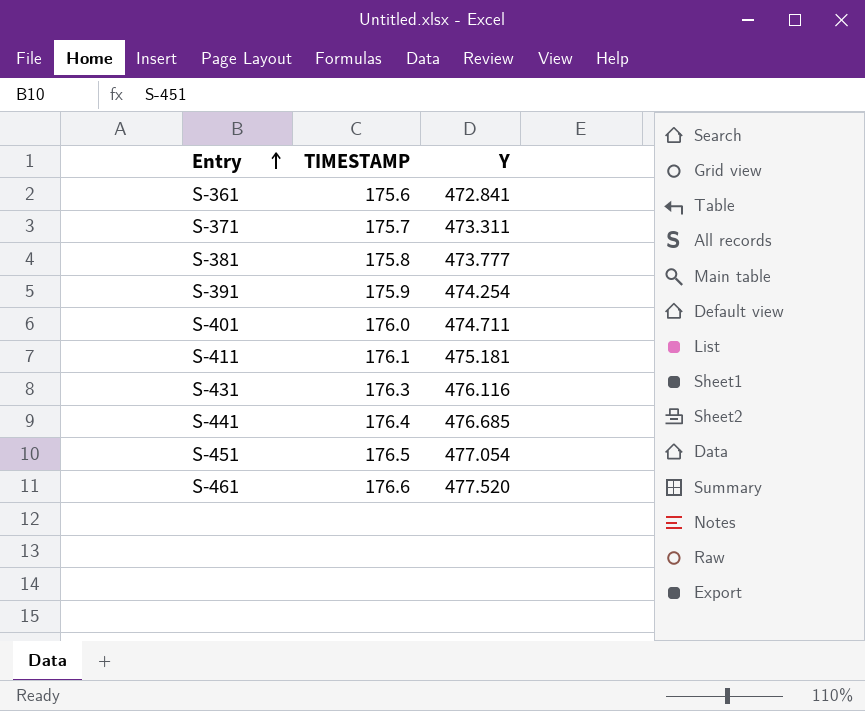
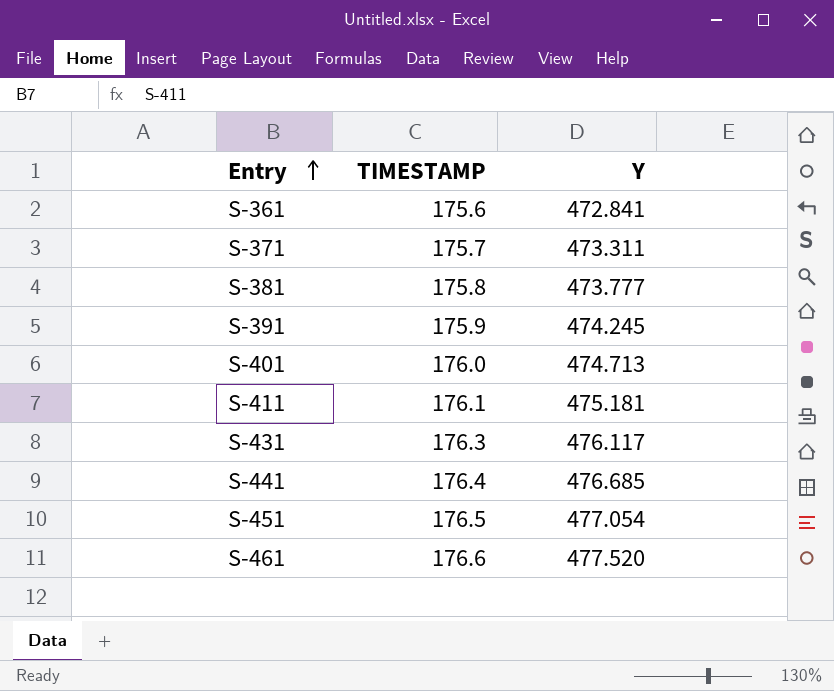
S-391 | Y: 474.254 -> 474.245
S-401 | Y: 474.711 -> 474.713
S-431 | Y: 476.116 -> 476.117

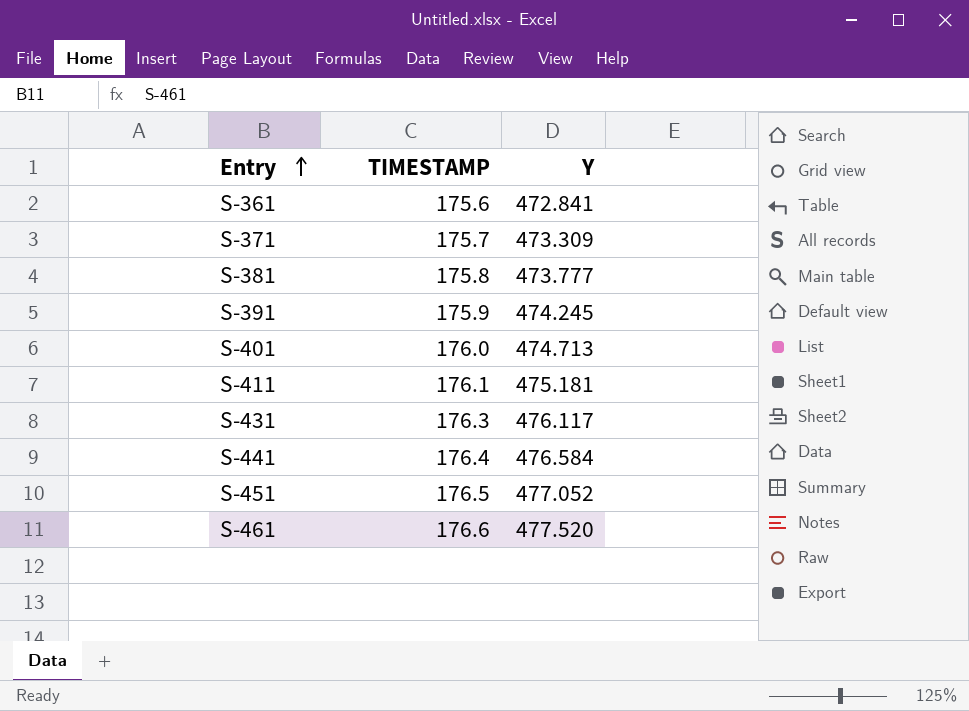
S-371 | Y: 473.311 -> 473.309
S-441 | Y: 476.685 -> 476.584
S-451 | Y: 477.054 -> 477.052

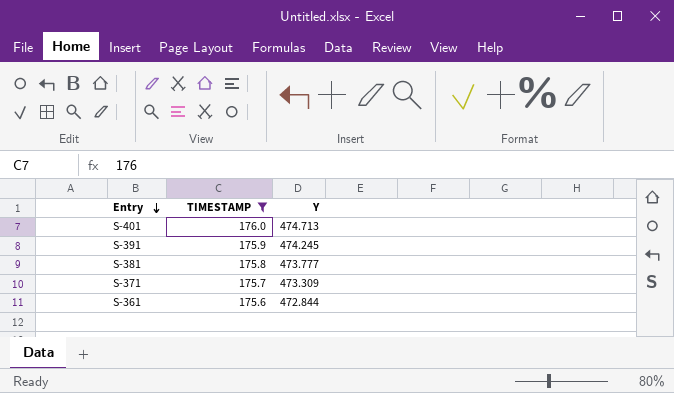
filter: none -> TIMESTAMP <= 176.0
row order: Entry ascending -> Entry descending
S-361 | Y: 472.841 -> 472.844

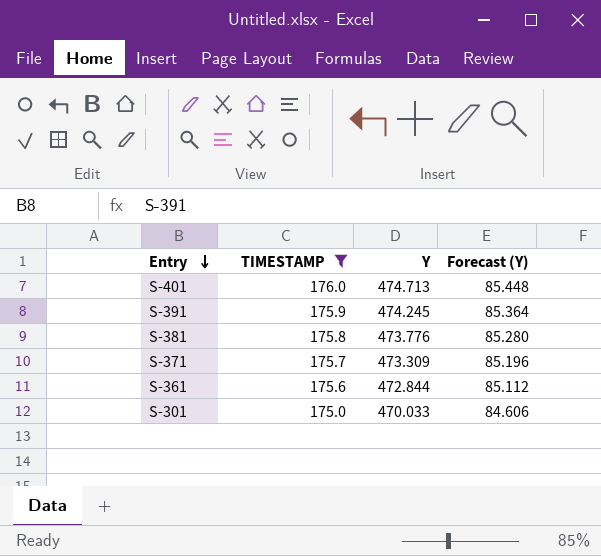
column Forecast (Y) | formula: none -> [Y] * 0.18
S-381 | Y: 473.777 -> 473.776
row S-301: none -> 175.0 | 470.033 | 84.606

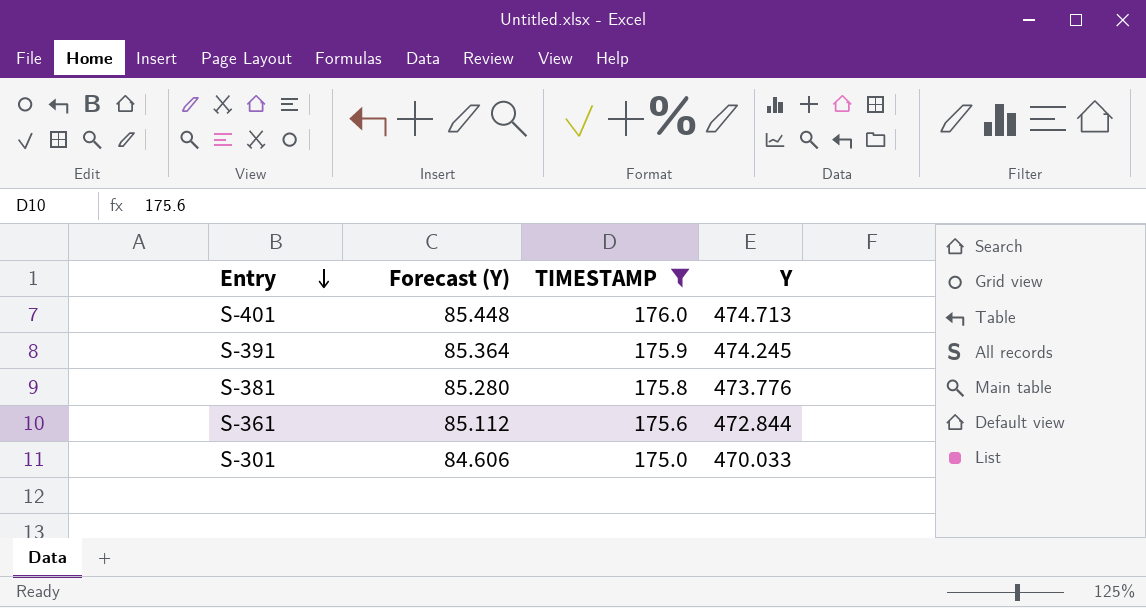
column Forecast (Y) | position: 4 -> 2
row S-371: 175.7 | 473.309 | 85.196 -> none

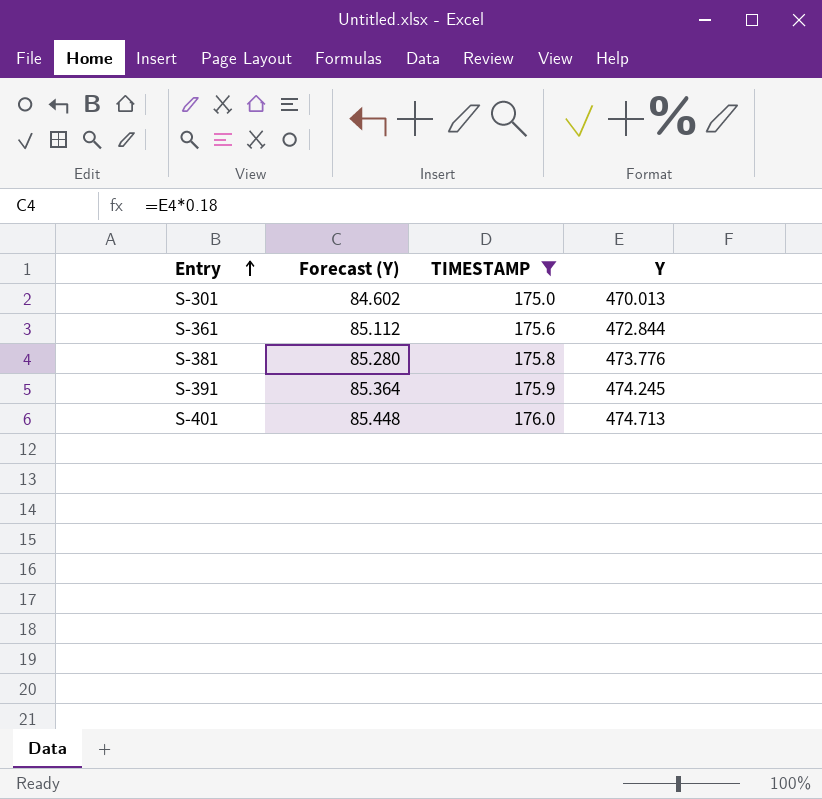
row order: Entry descending -> Entry ascending
S-301 | Forecast (Y): 84.606 -> 84.602
S-301 | Y: 470.033 -> 470.013

